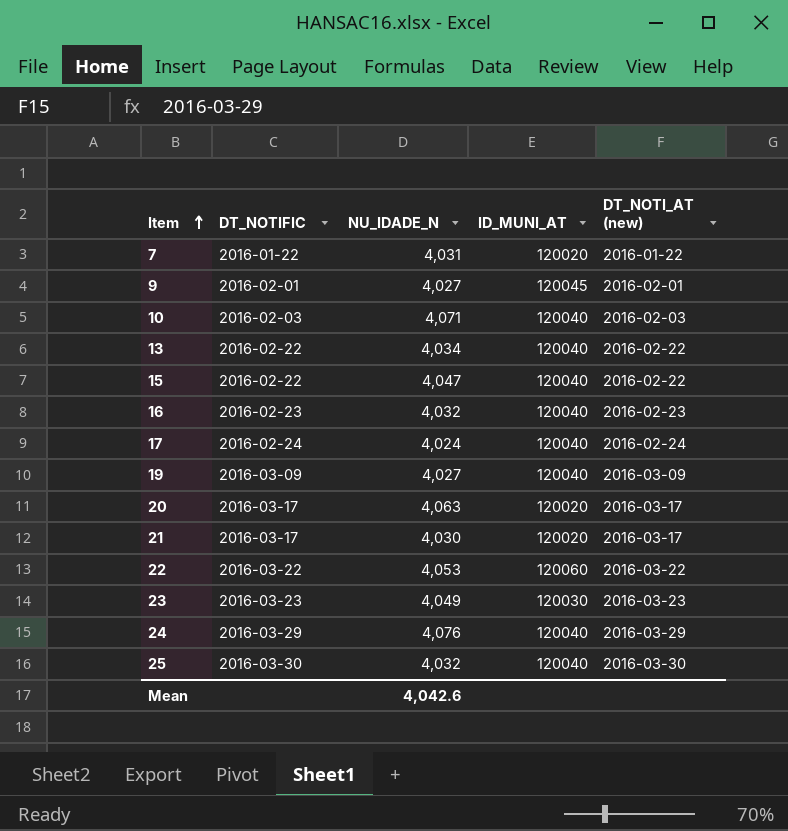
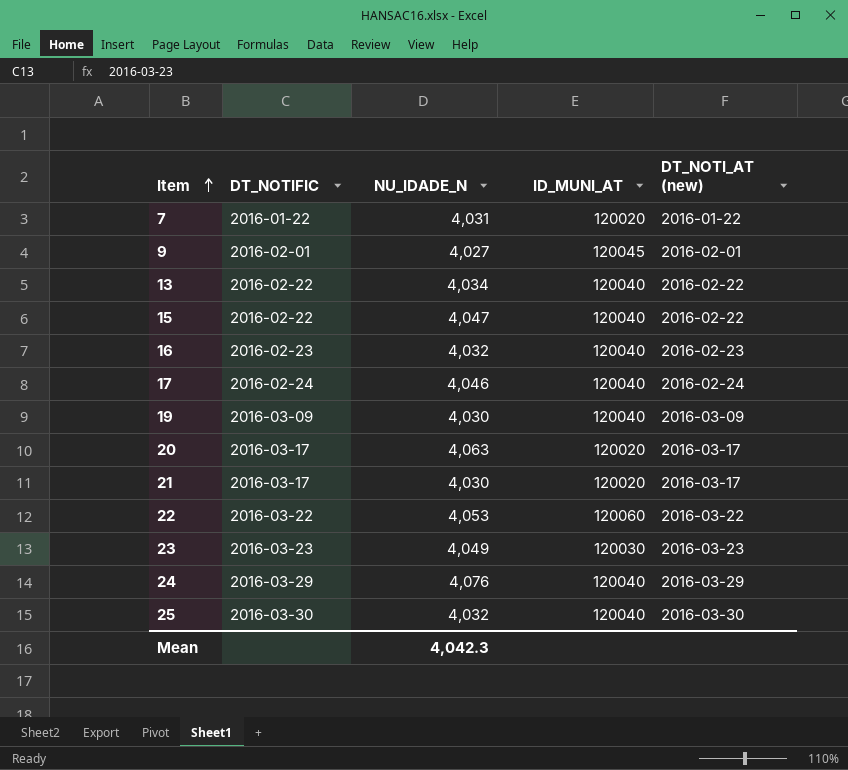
row 10: 2016-02-03 | 4,071 | 120040 | 2016-02-03 -> none
17 | NU_IDADE_N: 4,024 -> 4,046
19 | NU_IDADE_N: 4,027 -> 4,030
Mean | NU_IDADE_N: 4,042.6 -> 4,042.3

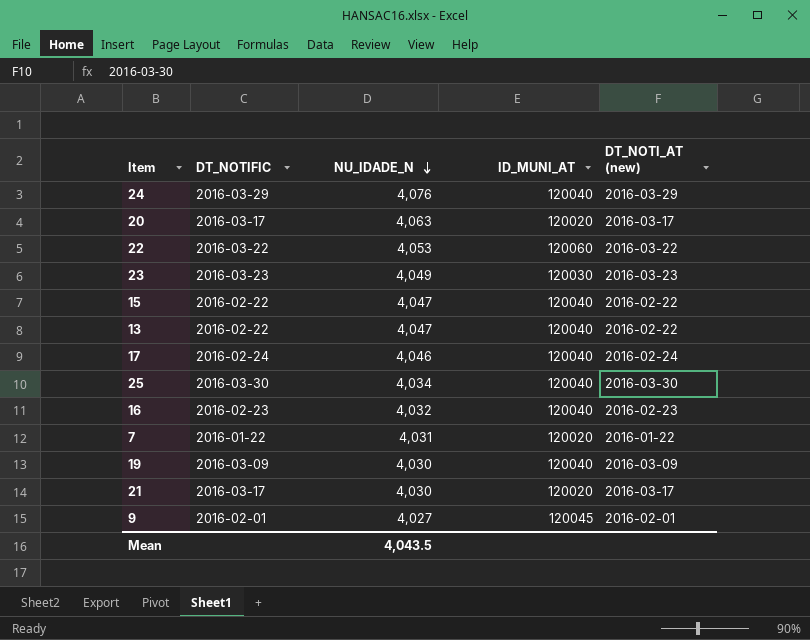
row order: Item ascending -> NU_IDADE_N descending
13 | NU_IDADE_N: 4,034 -> 4,047
25 | NU_IDADE_N: 4,032 -> 4,034
Mean | NU_IDADE_N: 4,042.3 -> 4,043.5

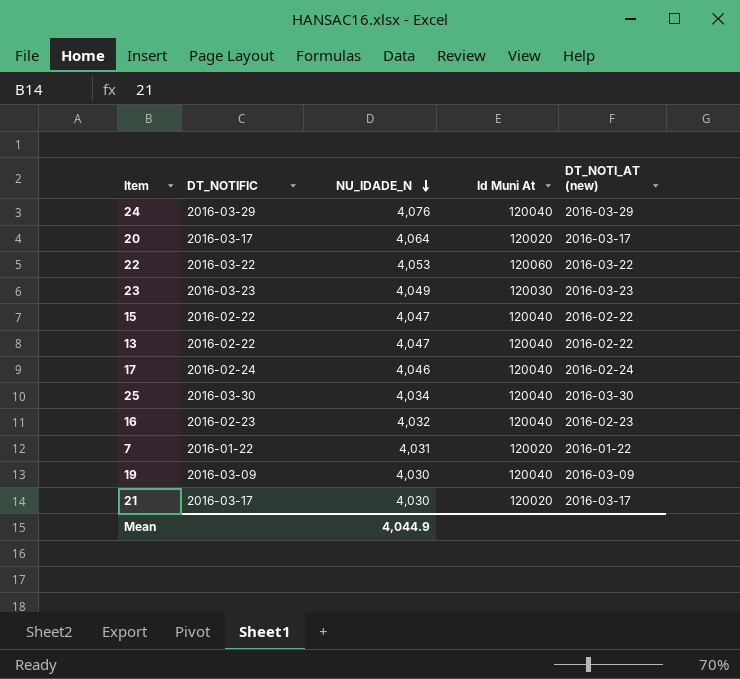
column name: ID_MUNI_AT -> Id Muni At
row 9: 2016-02-01 | 4,027 | 120045 | 2016-02-01 -> none
20 | NU_IDADE_N: 4,063 -> 4,064
Mean | NU_IDADE_N: 4,043.5 -> 4,044.9

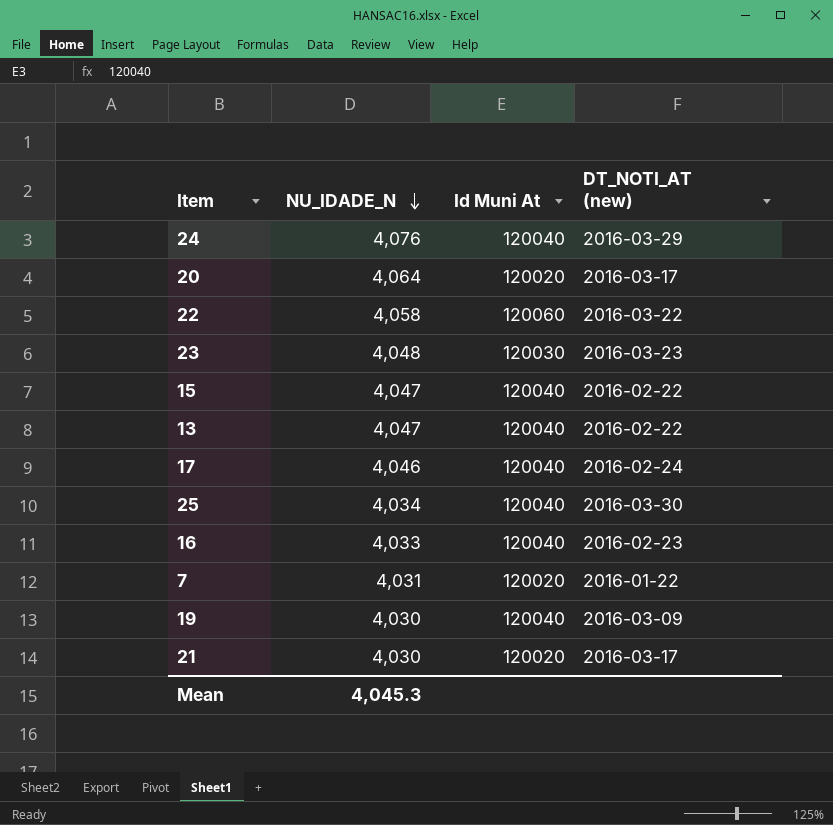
column DT_NOTIFIC | position: 2 -> none
22 | NU_IDADE_N: 4,053 -> 4,058
23 | NU_IDADE_N: 4,049 -> 4,048
16 | NU_IDADE_N: 4,032 -> 4,033
Mean | NU_IDADE_N: 4,044.9 -> 4,045.3

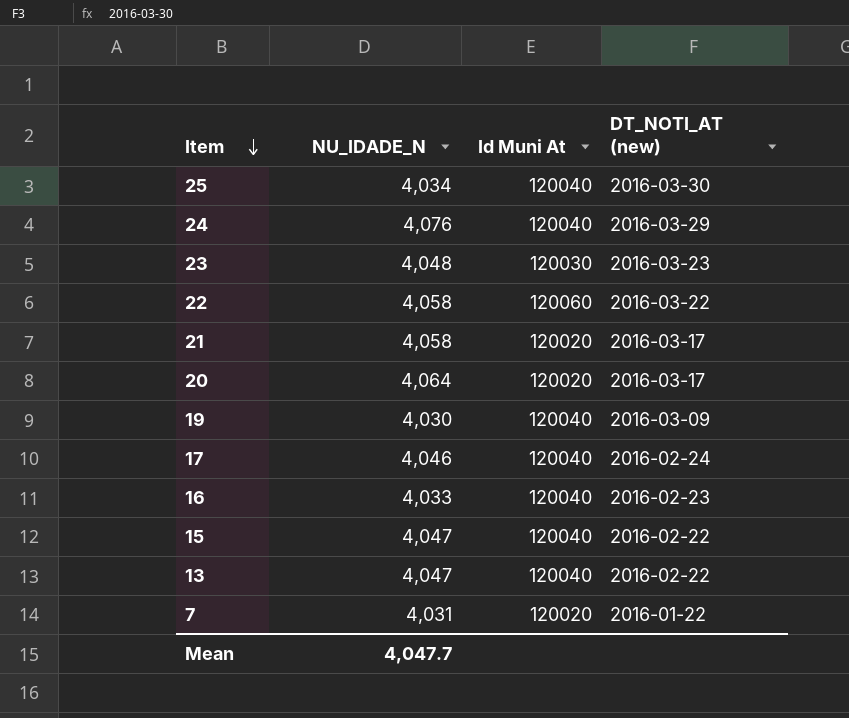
row order: NU_IDADE_N descending -> Item descending
21 | NU_IDADE_N: 4,030 -> 4,058
Mean | NU_IDADE_N: 4,045.3 -> 4,047.7

